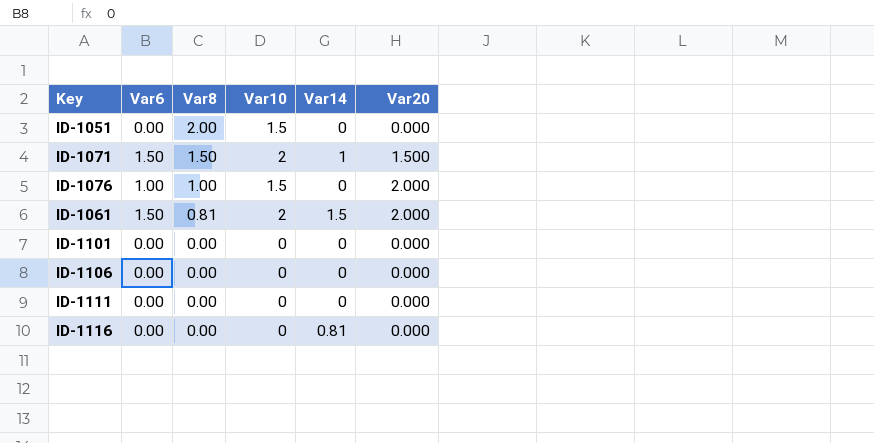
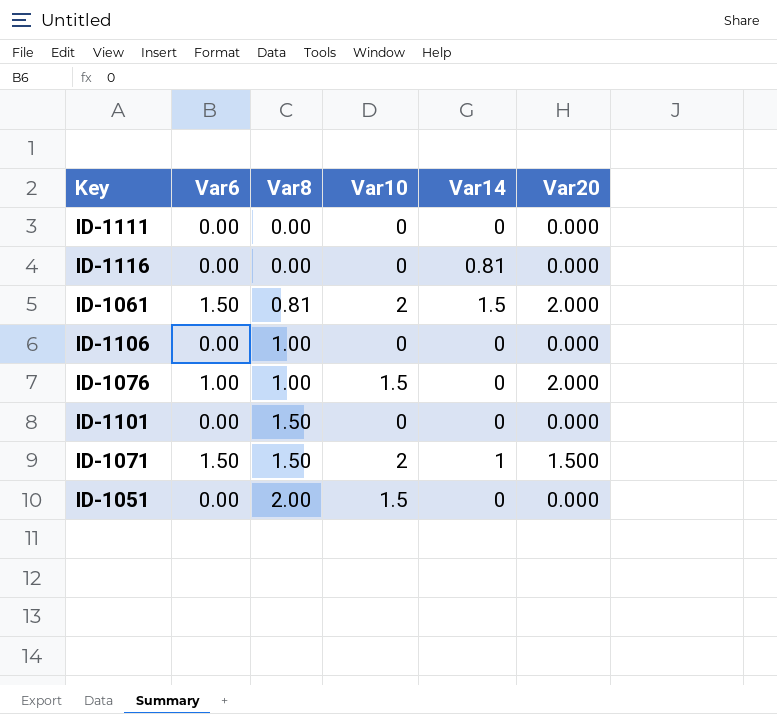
row order: Var8 descending -> Var8 ascending
ID-1106 | Var8: 0.00 -> 1.00
ID-1101 | Var8: 0.00 -> 1.50

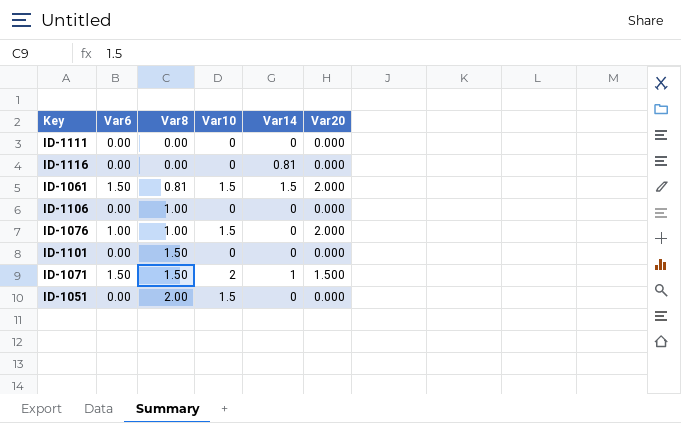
ID-1061 | Var10: 2 -> 1.5

